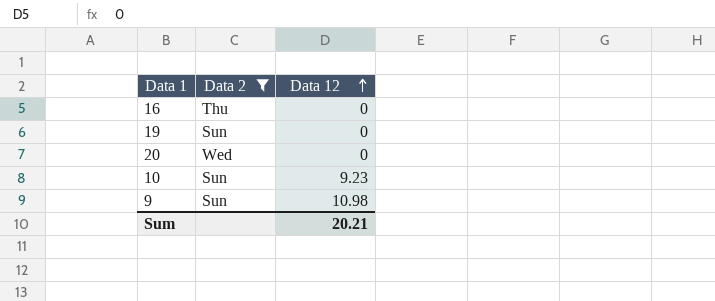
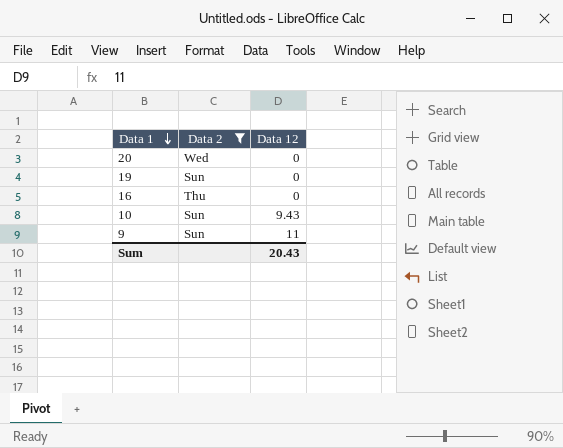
row order: Data 12 ascending -> Data 1 descending
10 | Data 12: 9.23 -> 9.43
9 | Data 12: 10.98 -> 11
Sum | Data 12: 20.21 -> 20.43

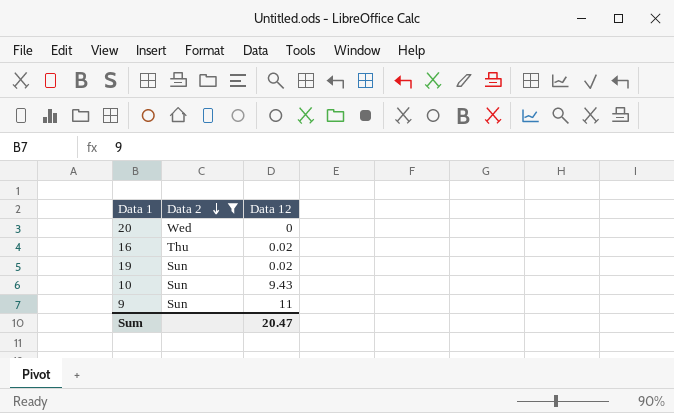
row order: Data 1 descending -> Data 2 descending
16 | Data 12: 0 -> 0.02
19 | Data 12: 0 -> 0.02
Sum | Data 12: 20.43 -> 20.47

